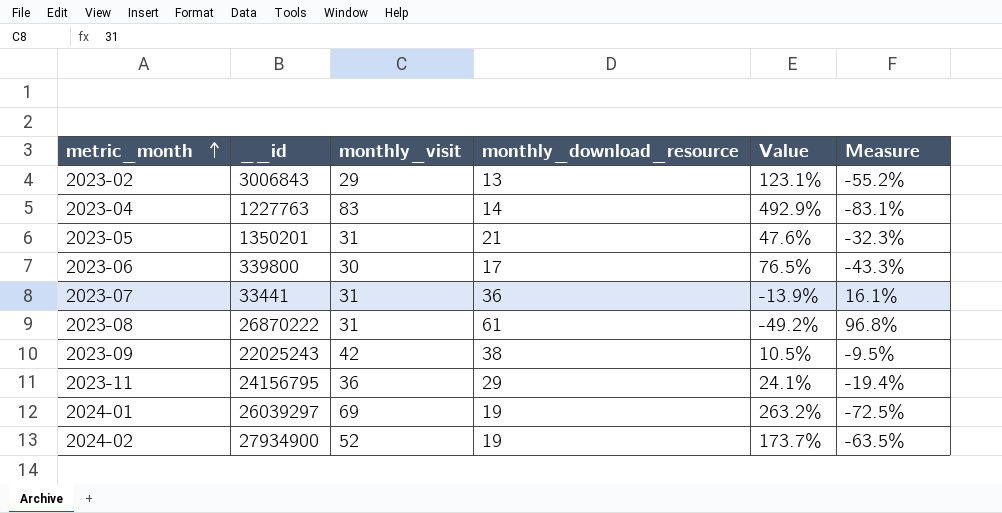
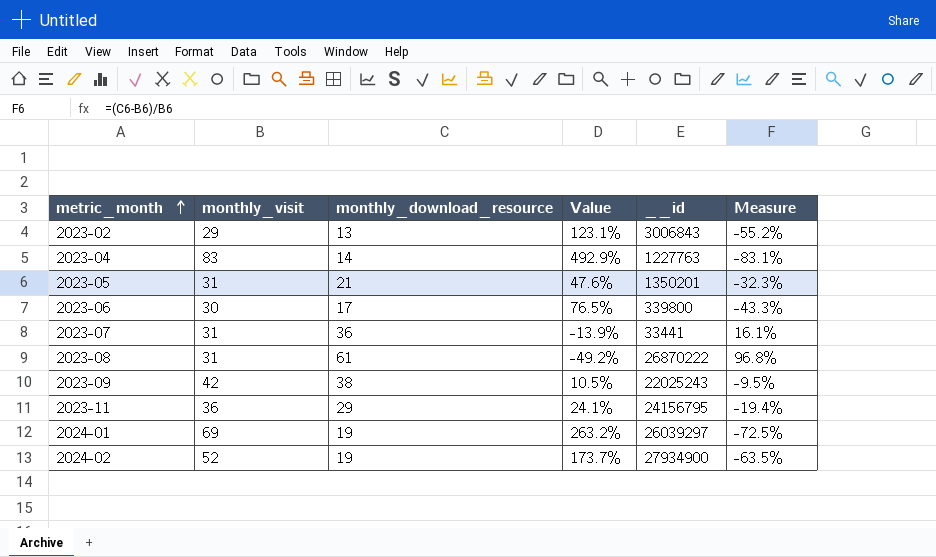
column __id | position: 2 -> 5

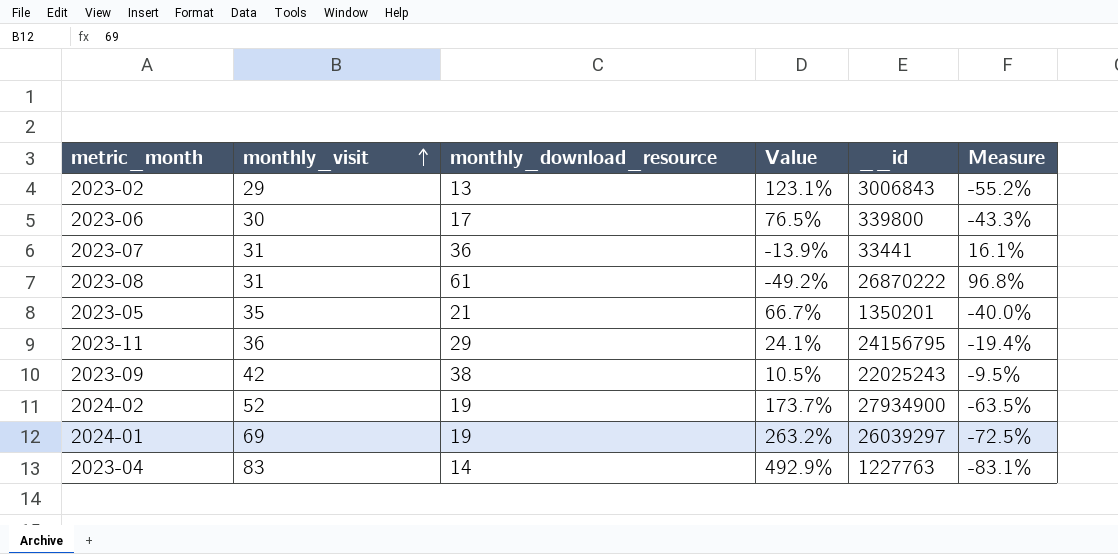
row order: metric_month ascending -> monthly_visit ascending
2023-05 | monthly_visit: 31 -> 35
2023-05 | Value: 47.6% -> 66.7%
2023-05 | Measure: -32.3% -> -40.0%

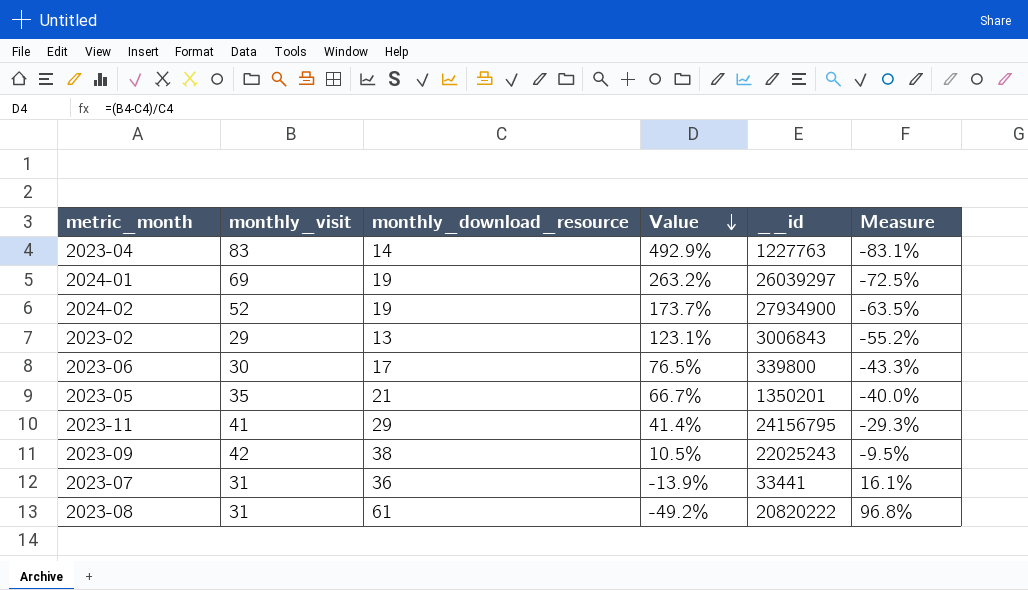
row order: monthly_visit ascending -> Value descending
2023-11 | monthly_visit: 36 -> 41
2023-11 | Value: 24.1% -> 41.4%
2023-11 | Measure: -19.4% -> -29.3%
2023-08 | __id: 26870222 -> 20820222

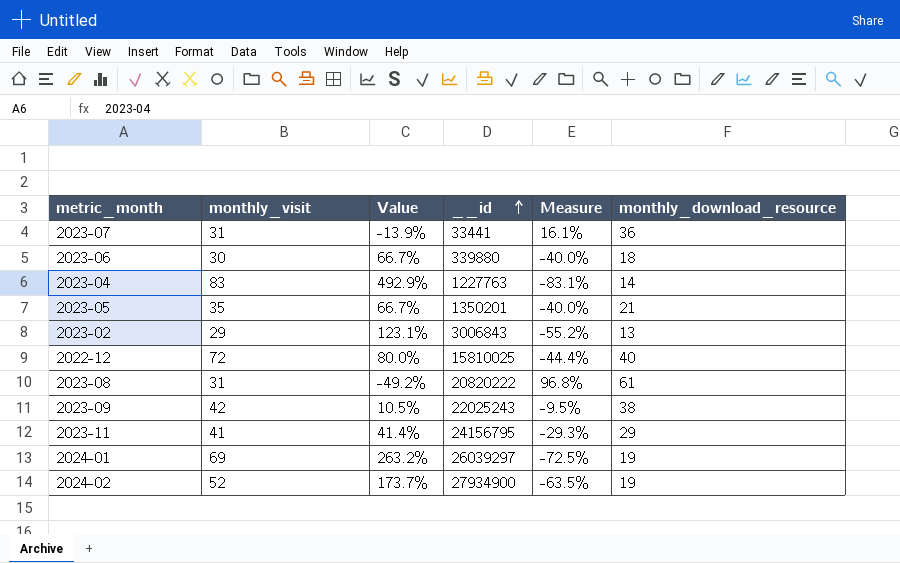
row order: Value descending -> __id ascending
column monthly_download_resource | position: 3 -> 6
2023-06 | Value: 76.5% -> 66.7%
2023-06 | __id: 339800 -> 339880
2023-06 | Measure: -43.3% -> -40.0%
2023-06 | monthly_download_resource: 17 -> 18
row 2022-12: none -> 72 | 80.0% | 15810025 | -44.4% | 40

